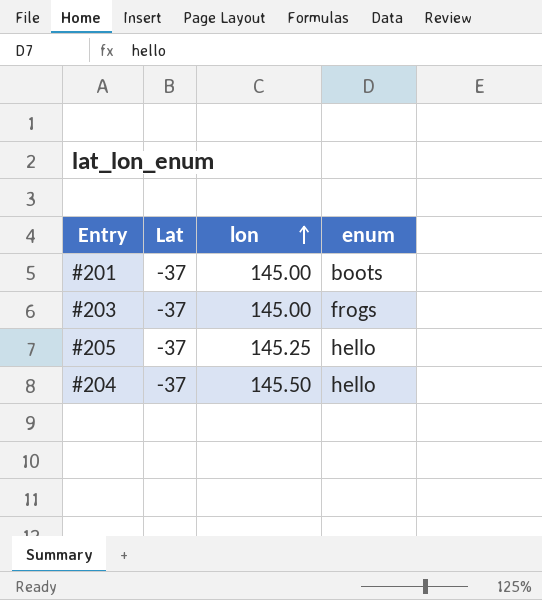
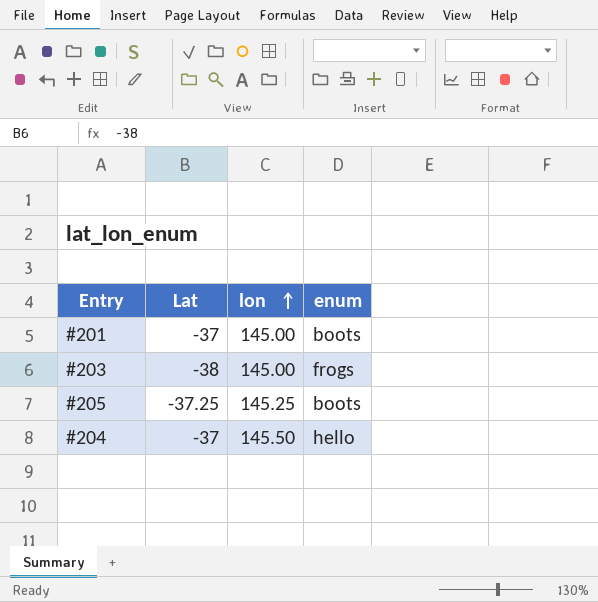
#203 | Lat: -37 -> -38
#205 | Lat: -37 -> -37.25
#205 | enum: hello -> boots

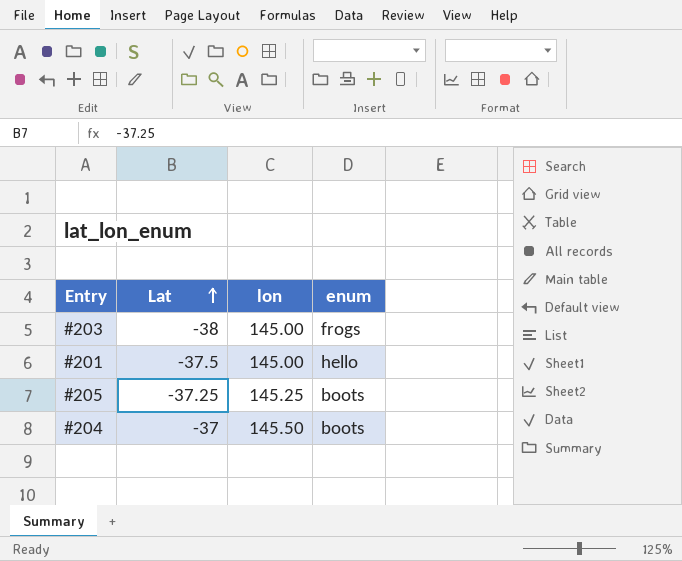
row order: lon ascending -> Lat ascending
#201 | Lat: -37 -> -37.5
#201 | enum: boots -> hello
#204 | enum: hello -> boots

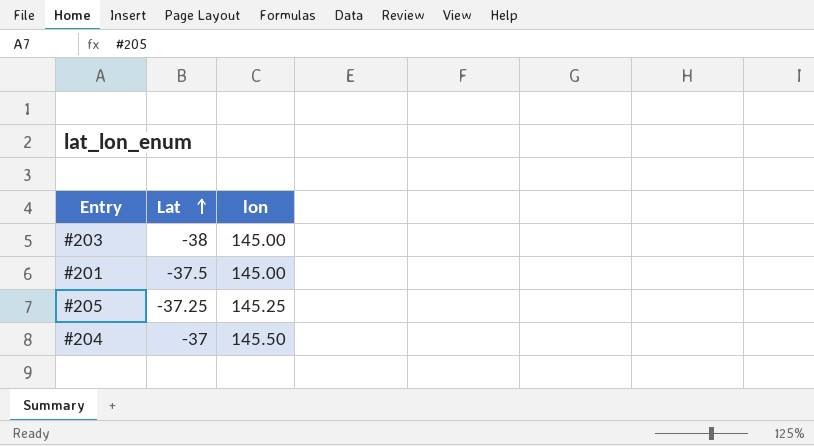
column enum | position: 4 -> none

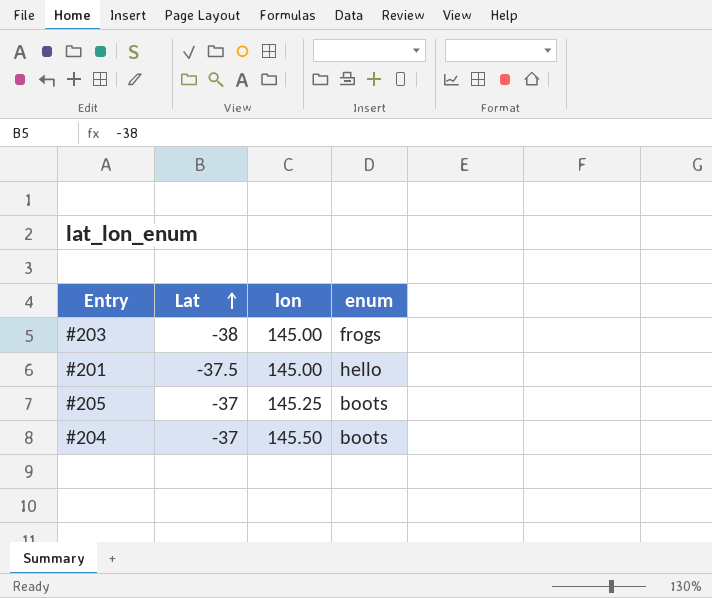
column enum | position: none -> 4
#205 | Lat: -37.25 -> -37

